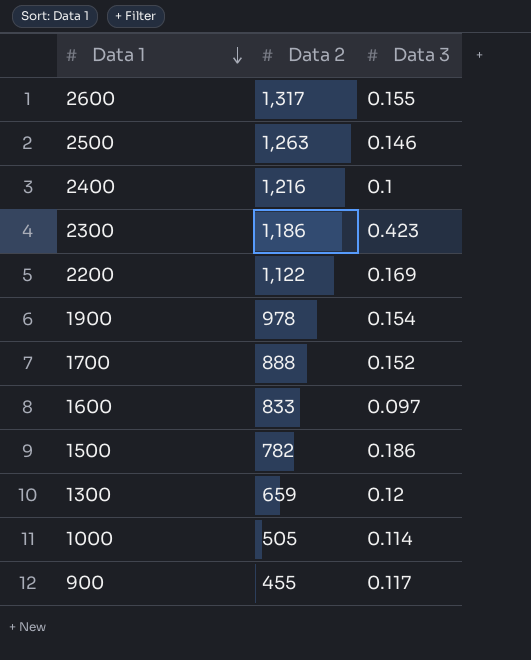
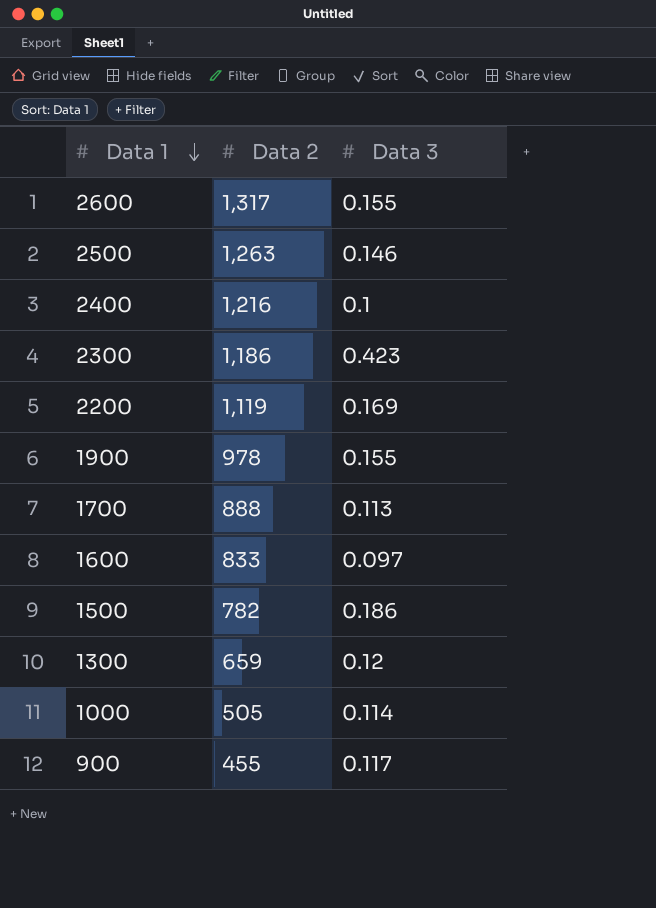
2200 | Data 2: 1,122 -> 1,119
1900 | Data 3: 0.154 -> 0.155
1700 | Data 3: 0.152 -> 0.113

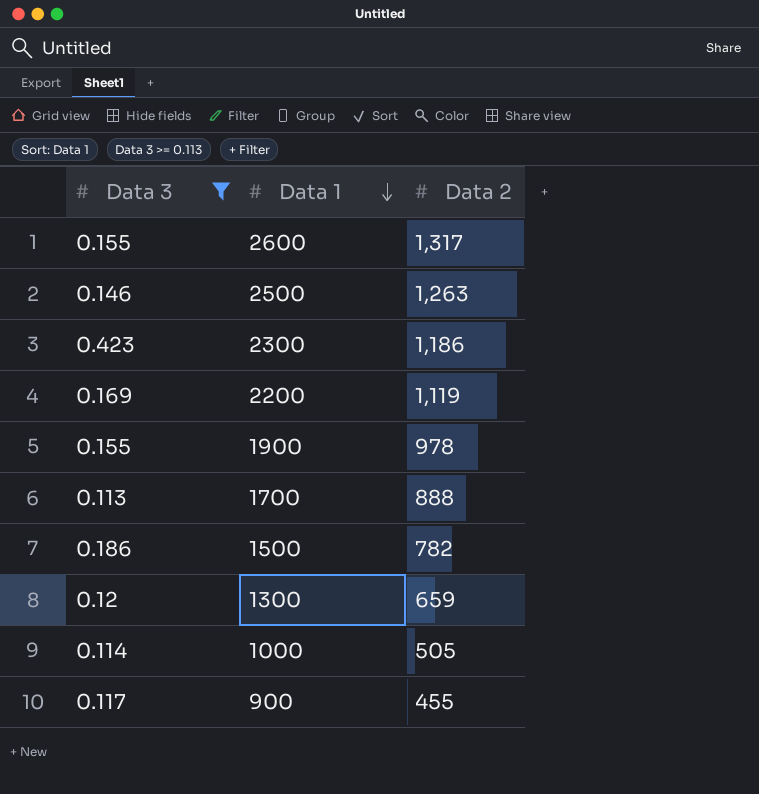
filter: none -> Data 3 >= 0.113
column Data 3 | position: 3 -> 1

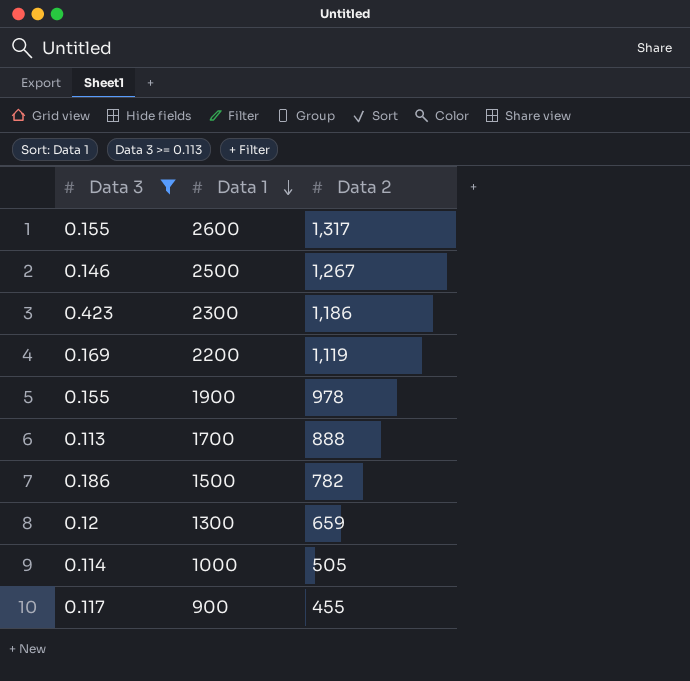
2500 | Data 2: 1,263 -> 1,267

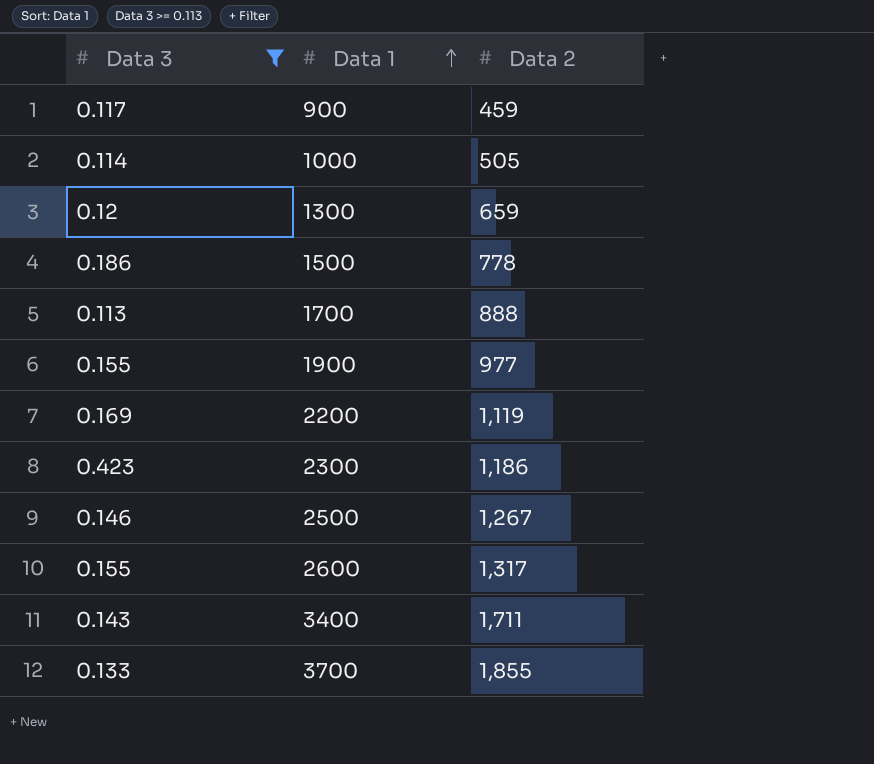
row order: Data 1 descending -> Data 1 ascending
900 | Data 2: 455 -> 459
1500 | Data 2: 782 -> 778
1900 | Data 2: 978 -> 977
row 3400: none -> 0.143 | 1,711
row 3700: none -> 0.133 | 1,855

